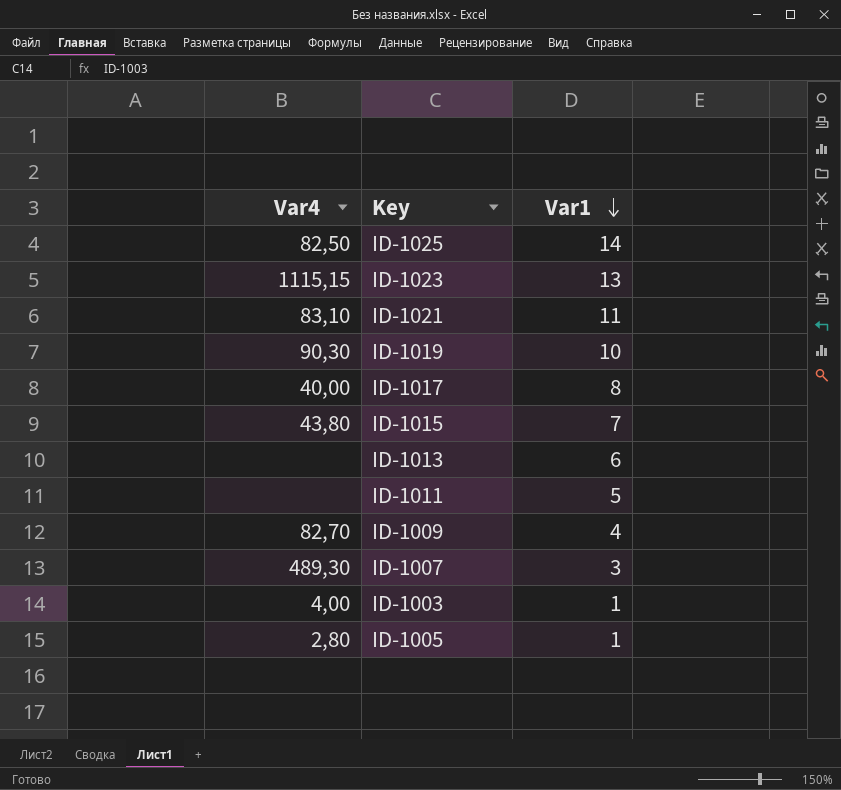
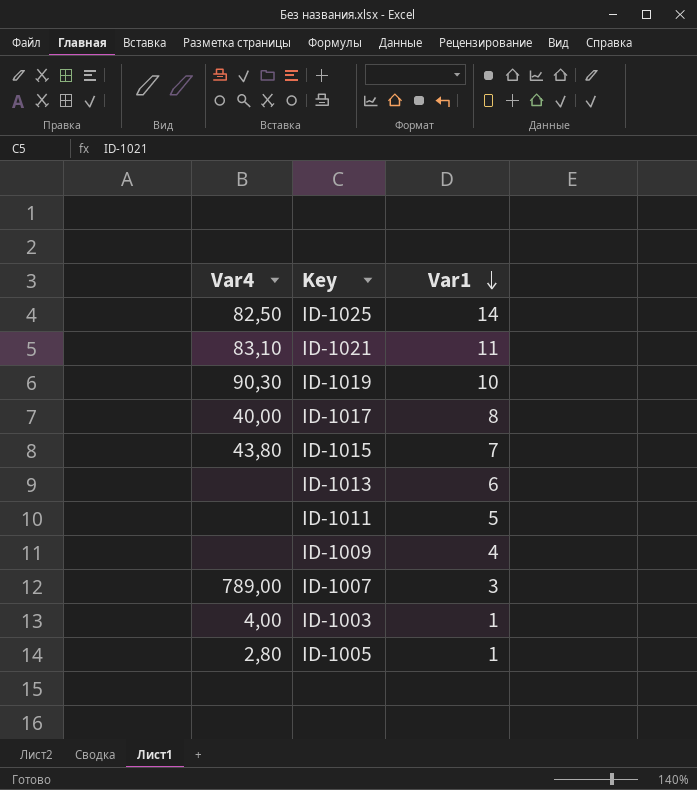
row ID-1023: 1115,15 | 13 -> none
ID-1009 | Var4: 82,70 -> none
ID-1007 | Var4: 489,30 -> 789,00

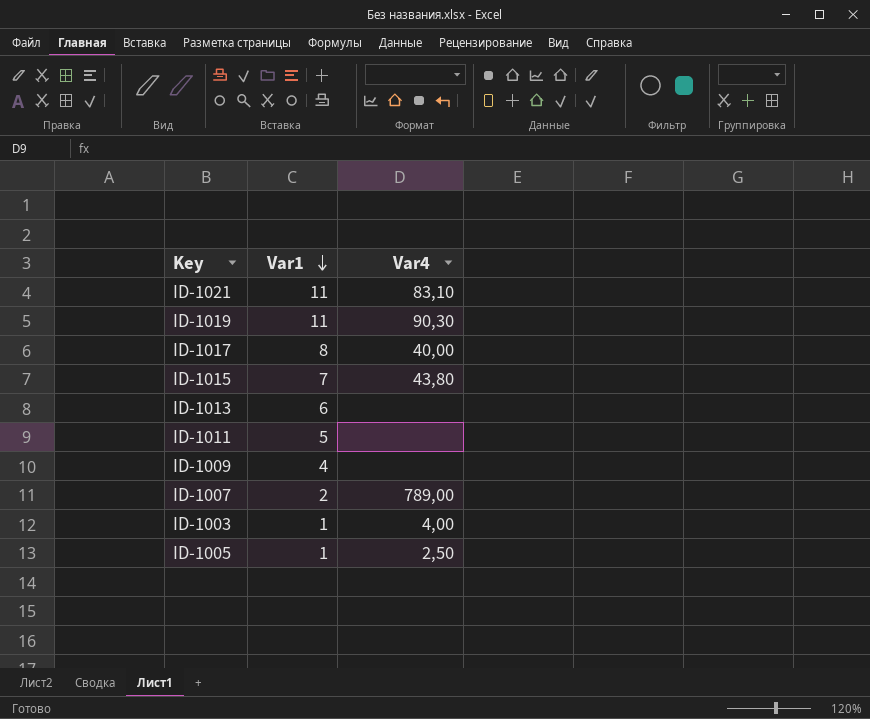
column Var4 | position: 1 -> 3
row ID-1025: 82,50 | 14 -> none
ID-1019 | Var1: 10 -> 11
ID-1007 | Var1: 3 -> 2
ID-1005 | Var4: 2,80 -> 2,50

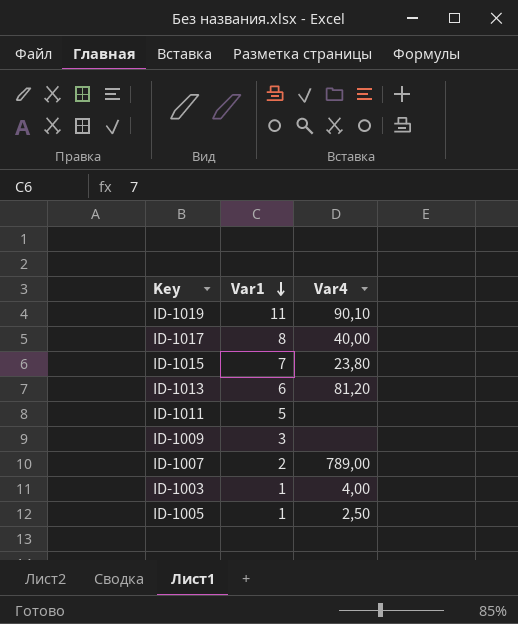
row ID-1021: 11 | 83,10 -> none
ID-1019 | Var4: 90,30 -> 90,10
ID-1015 | Var4: 43,80 -> 23,80
ID-1013 | Var4: none -> 81,20
ID-1009 | Var1: 4 -> 3

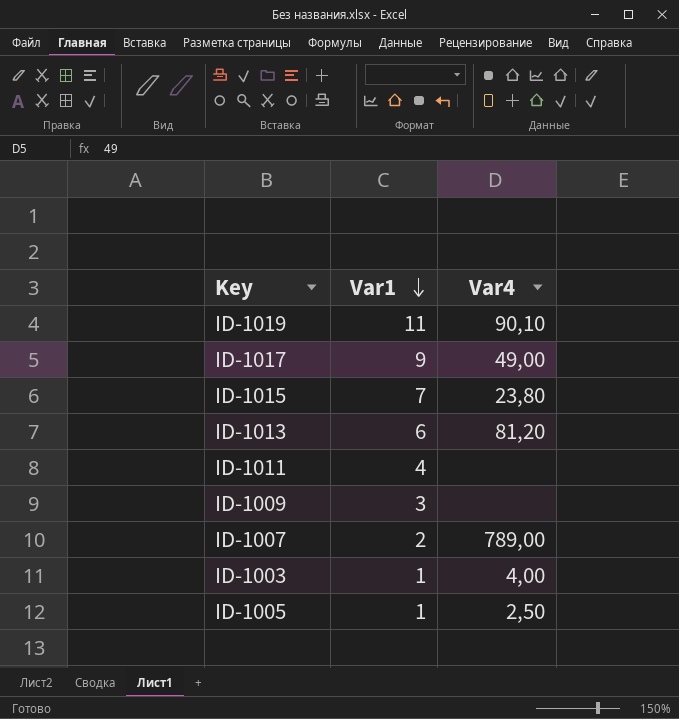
ID-1017 | Var1: 8 -> 9
ID-1017 | Var4: 40,00 -> 49,00
ID-1011 | Var1: 5 -> 4

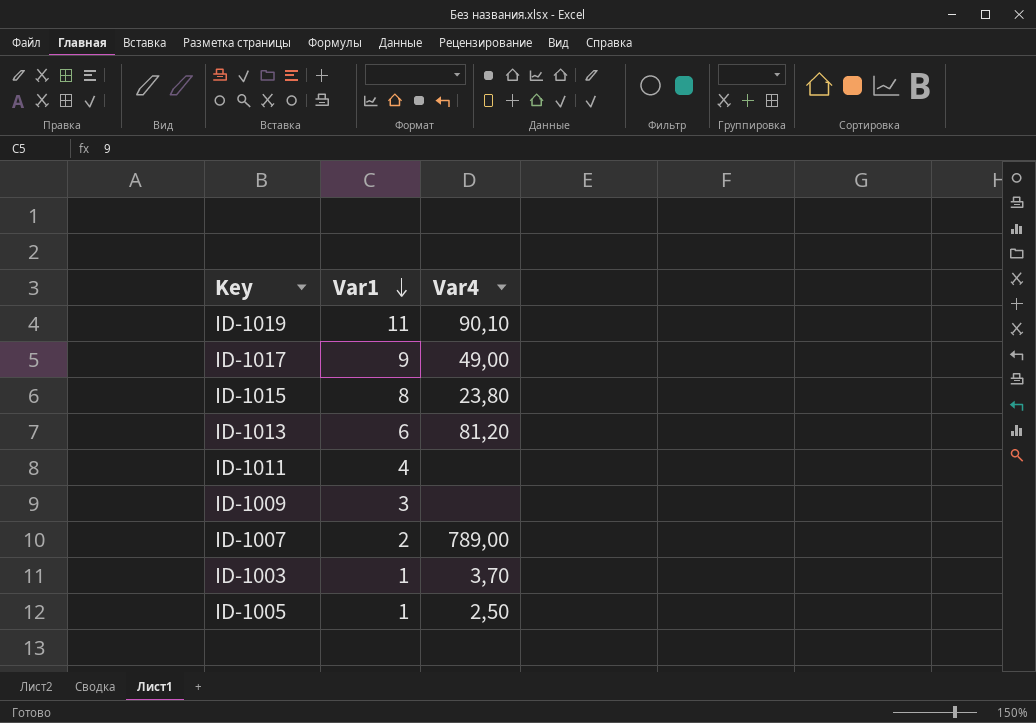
ID-1015 | Var1: 7 -> 8
ID-1003 | Var4: 4,00 -> 3,70

